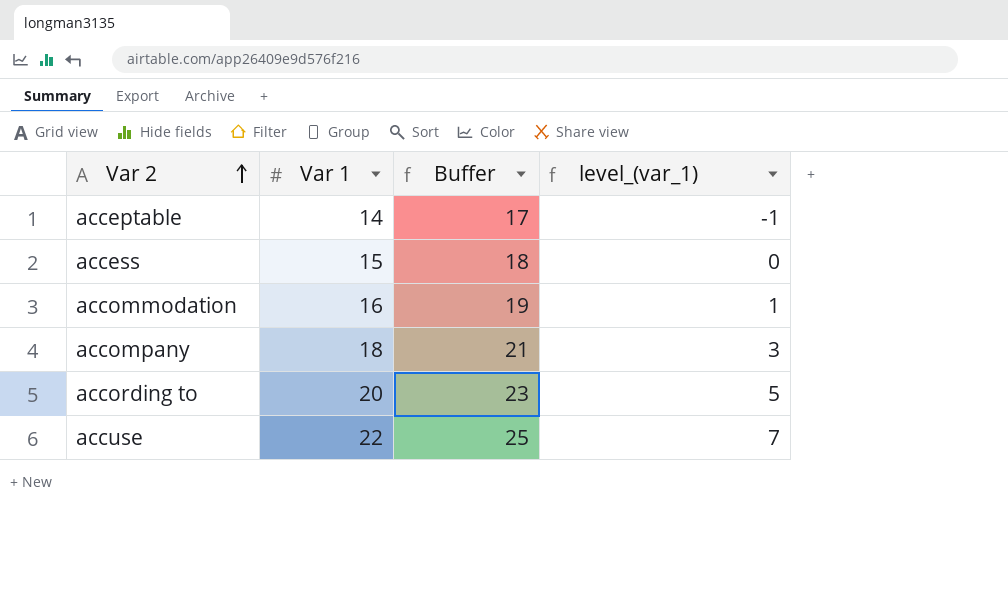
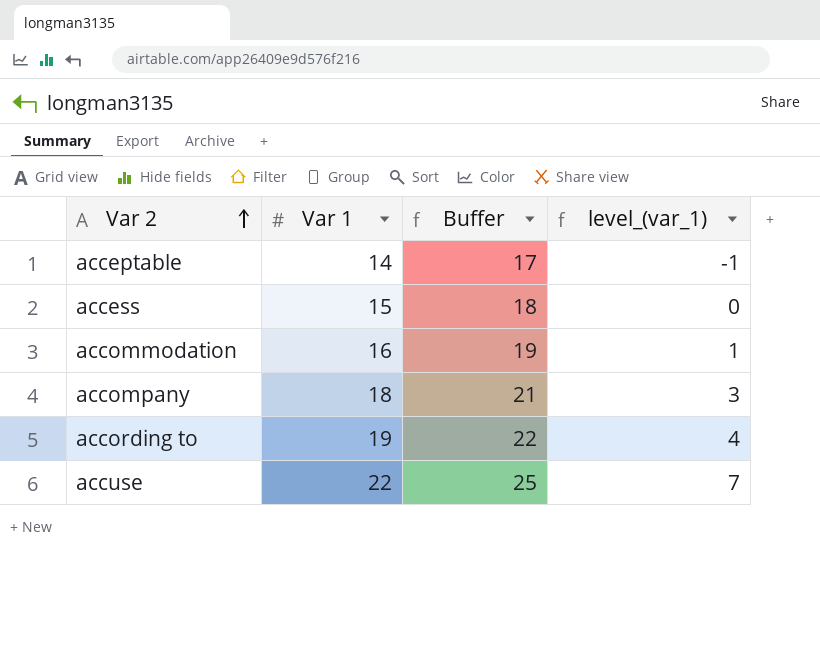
according to | Var 1: 20 -> 19
according to | Buffer: 23 -> 22
according to | level_(var_1): 5 -> 4

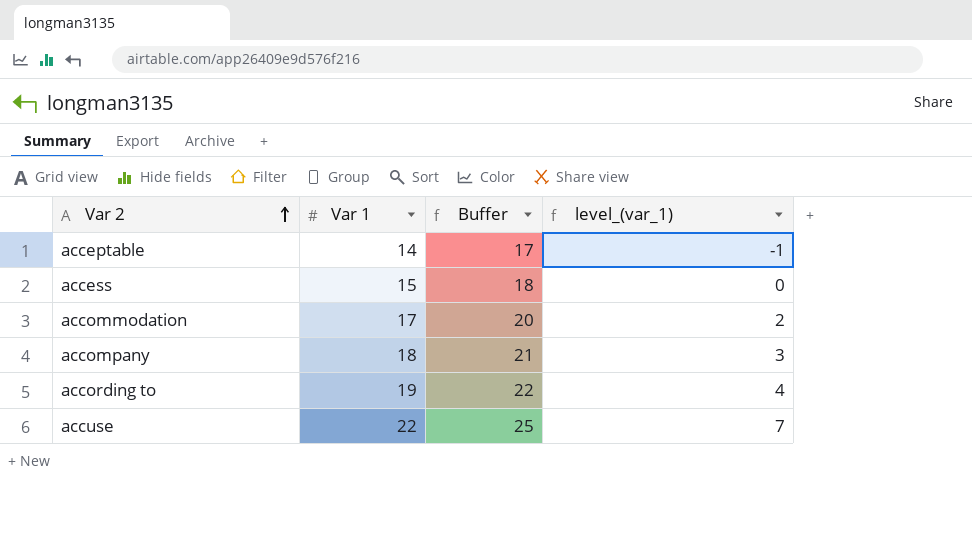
accommodation | Var 1: 16 -> 17
accommodation | Buffer: 19 -> 20
accommodation | level_(var_1): 1 -> 2

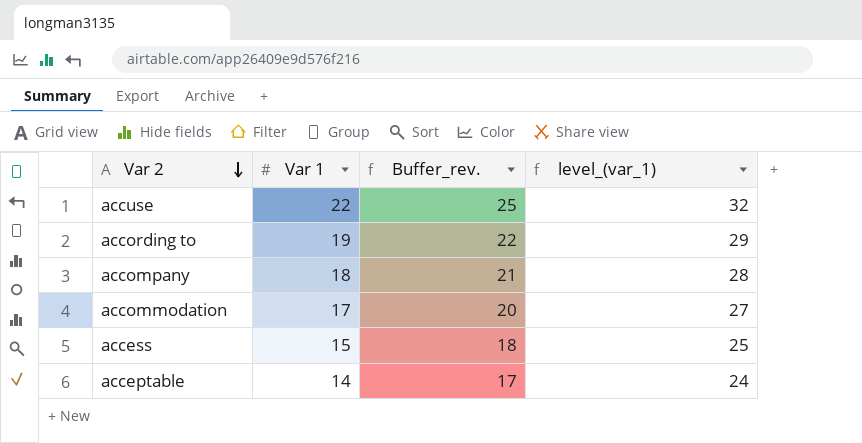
row order: Var 2 ascending -> Var 2 descending
column name: Buffer -> Buffer_rev.
column level_(var_1) | formula: [Var 1] - 15 -> [Var 1] + 10

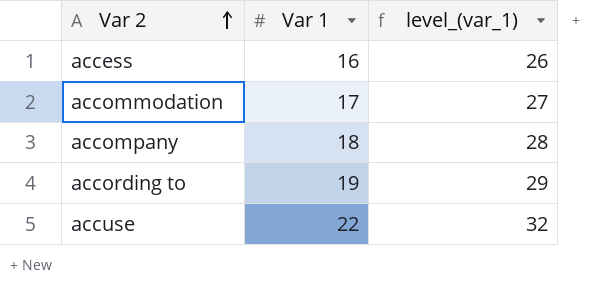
row order: Var 2 descending -> Var 2 ascending
column Buffer_rev. | formula: [Var 1] + 3 -> none
row acceptable: 14 | 17 | 24 -> none
access | Var 1: 15 -> 16
access | level_(var_1): 25 -> 26

